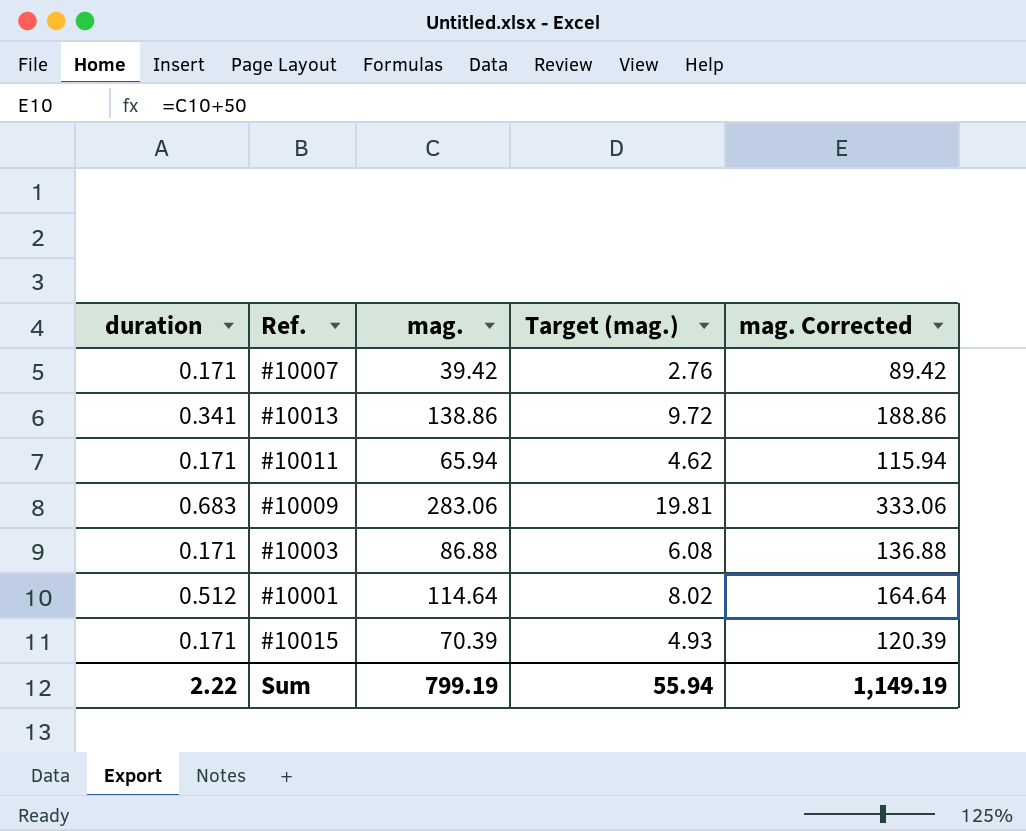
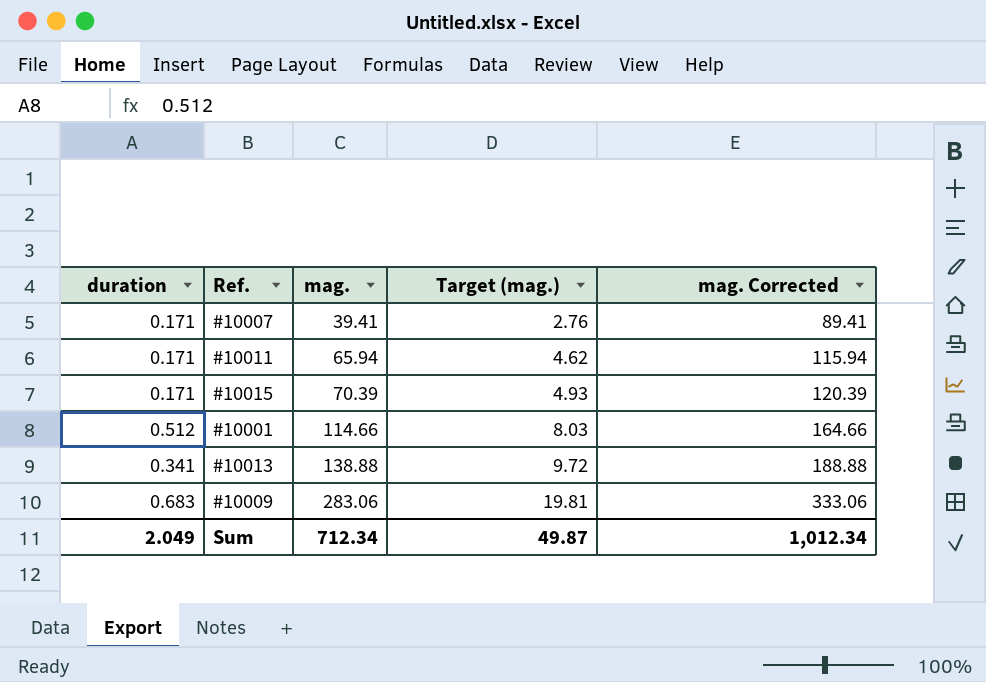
row order: none -> mag. ascending
row #10003: 0.171 | 86.88 | 6.08 | 136.88 -> none
#10007 | mag.: 39.42 -> 39.41
#10007 | mag. Corrected: 89.42 -> 89.41
#10001 | mag.: 114.64 -> 114.66
#10001 | Target (mag.): 8.02 -> 8.03
#10001 | mag. Corrected: 164.64 -> 164.66
#10013 | mag.: 138.86 -> 138.88
#10013 | mag. Corrected: 188.86 -> 188.88
Sum | duration: 2.22 -> 2.049
Sum | mag.: 799.19 -> 712.34
Sum | Target (mag.): 55.94 -> 49.87
Sum | mag. Corrected: 1,149.19 -> 1,012.34

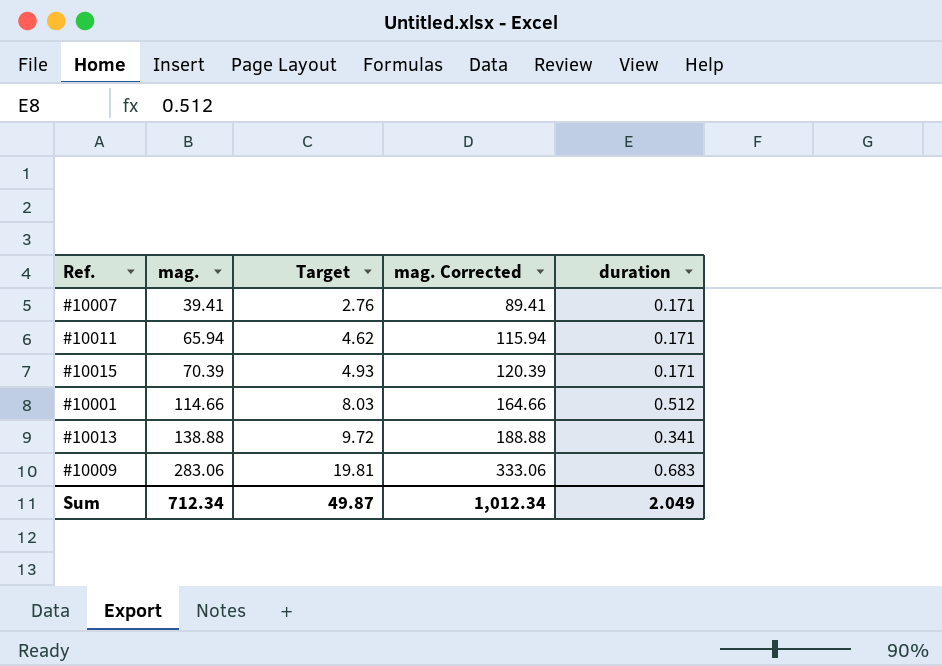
column name: Target (mag.) -> Target
column duration | position: 1 -> 5

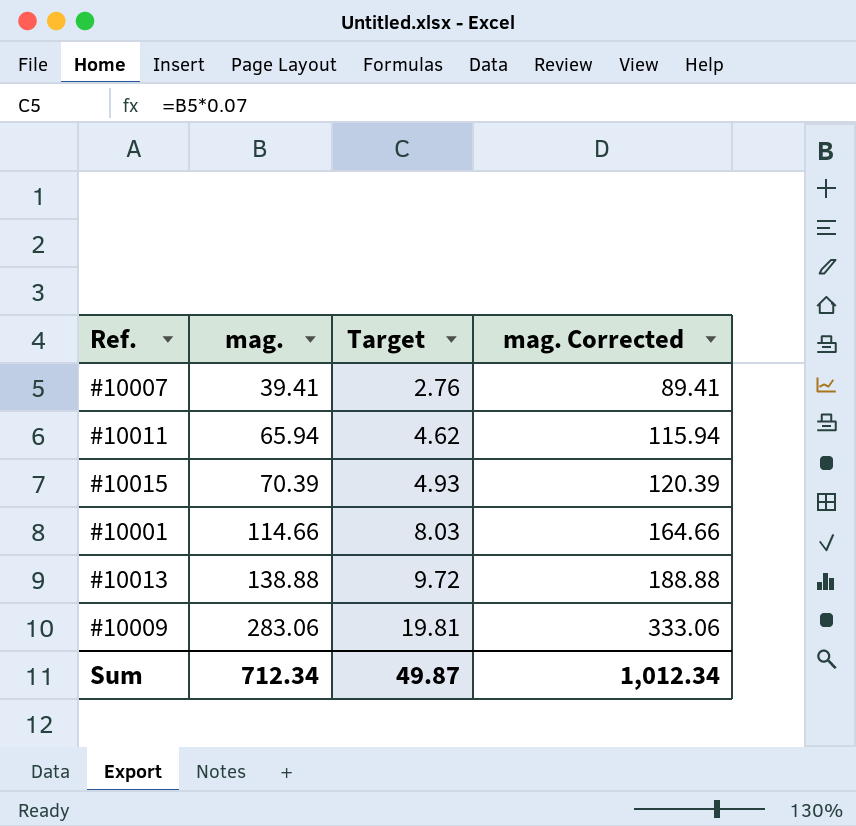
column duration | position: 5 -> none

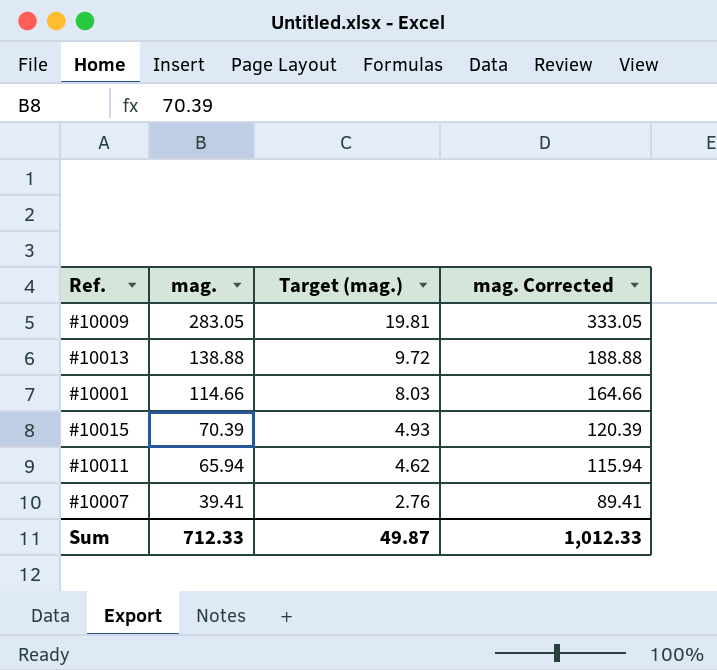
row order: mag. ascending -> mag. descending
column name: Target -> Target (mag.)
#10009 | mag.: 283.06 -> 283.05
#10009 | mag. Corrected: 333.06 -> 333.05
Sum | mag.: 712.34 -> 712.33
Sum | mag. Corrected: 1,012.34 -> 1,012.33

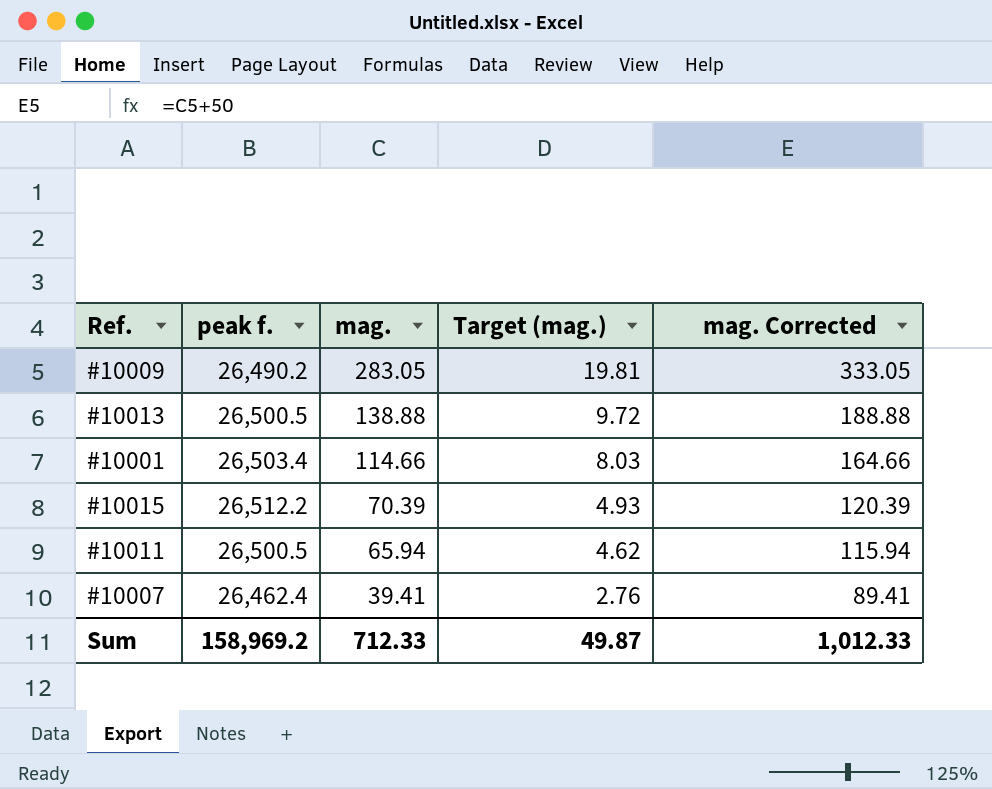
column peak f. | position: none -> 2

